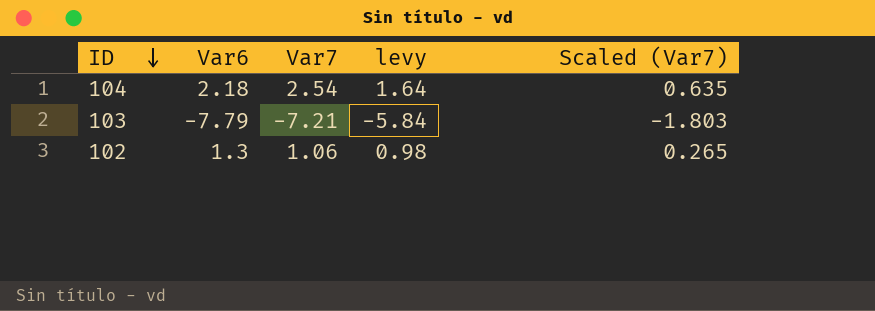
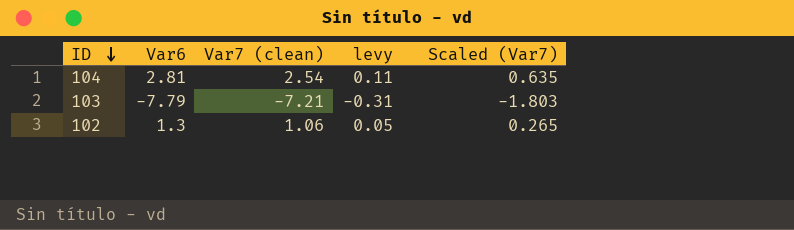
column name: Var7 -> Var7 (clean)
column levy | formula: [Var6] * 0.75 -> [Var6] * 0.04
104 | Var6: 2.18 -> 2.81

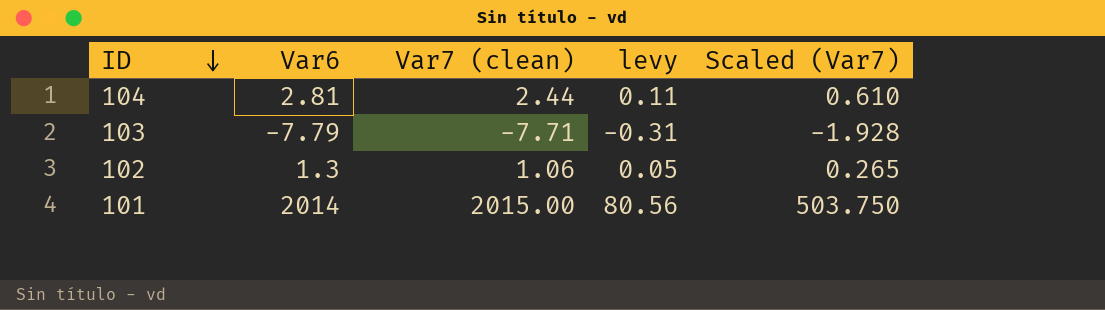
104 | Var7 (clean): 2.54 -> 2.44
104 | Scaled (Var7): 0.635 -> 0.610
103 | Var7 (clean): -7.21 -> -7.71
103 | Scaled (Var7): -1.803 -> -1.928
row 101: none -> 2014 | 2015.00 | 80.56 | 503.750

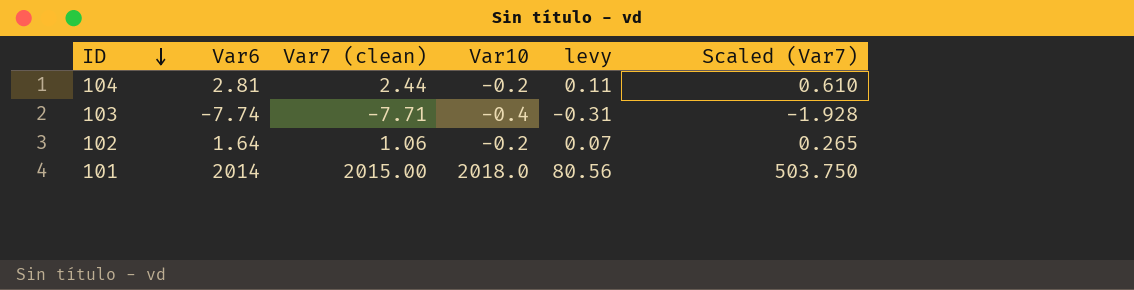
column Var10 | position: none -> 4
103 | Var6: -7.79 -> -7.74
102 | Var6: 1.3 -> 1.64
102 | levy: 0.05 -> 0.07

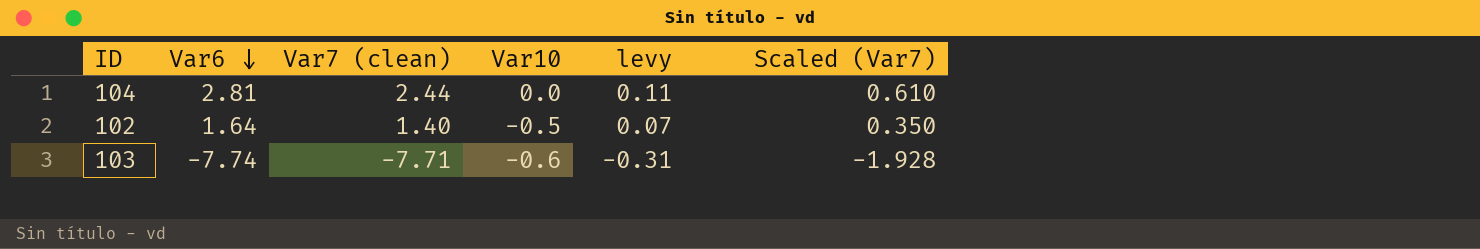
row order: ID descending -> Var6 descending
row 101: 2014 | 2015.00 | 2018.0 | 80.56 | 503.750 -> none
104 | Var10: -0.2 -> 0.0
102 | Var7 (clean): 1.06 -> 1.40
102 | Var10: -0.2 -> -0.5
102 | Scaled (Var7): 0.265 -> 0.350
103 | Var10: -0.4 -> -0.6

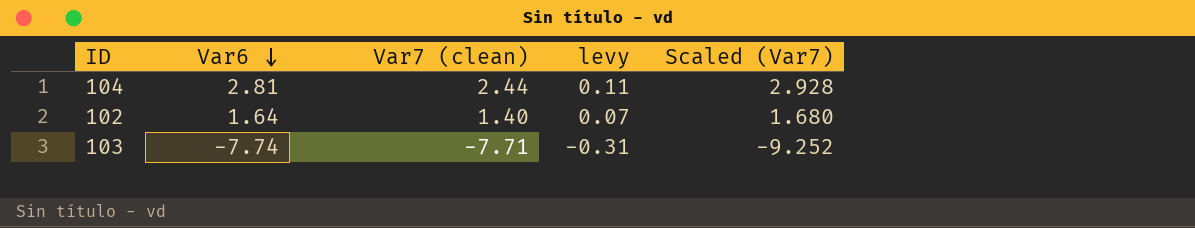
column Var10 | position: 4 -> none
column Scaled (Var7) | formula: [Var7 (clean)] * 0.25 -> [Var7 (clean)] * 1.2

